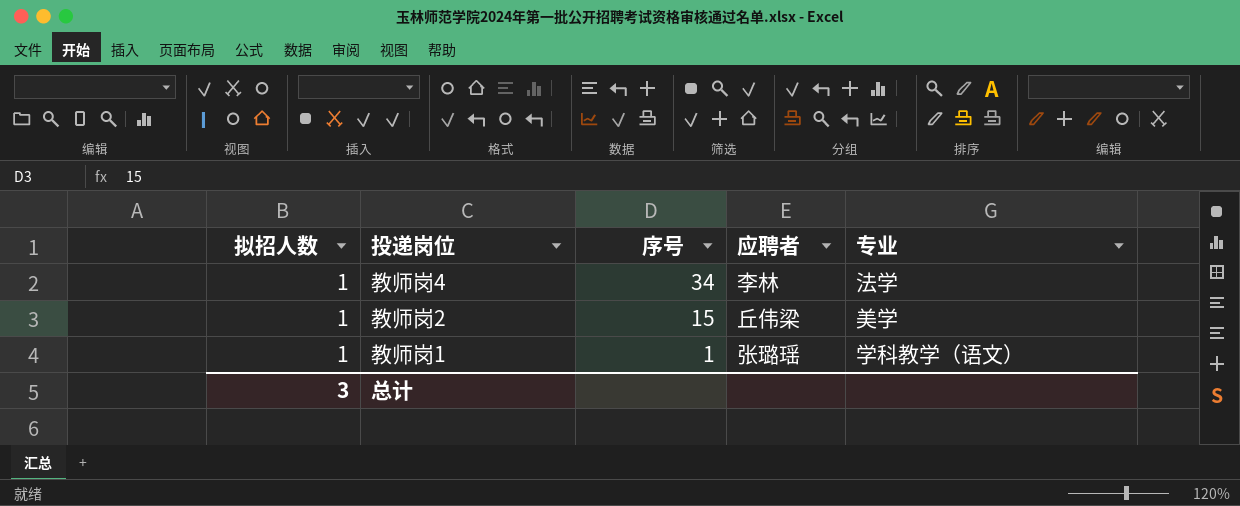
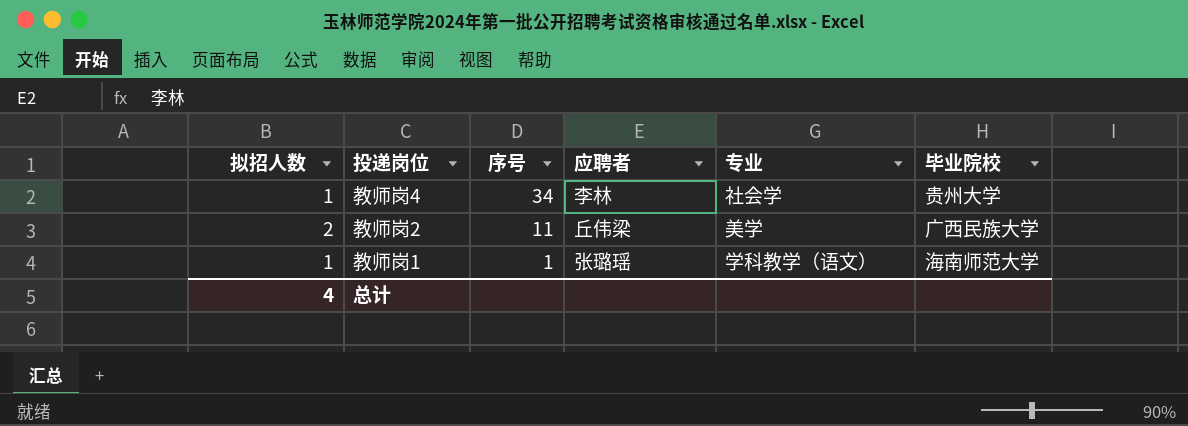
column 毕业院校 | position: none -> 6
教师岗4 | 专业: 法学 -> 社会学
教师岗2 | 拟招人数: 1 -> 2
教师岗2 | 序号: 15 -> 11
总计 | 拟招人数: 3 -> 4

